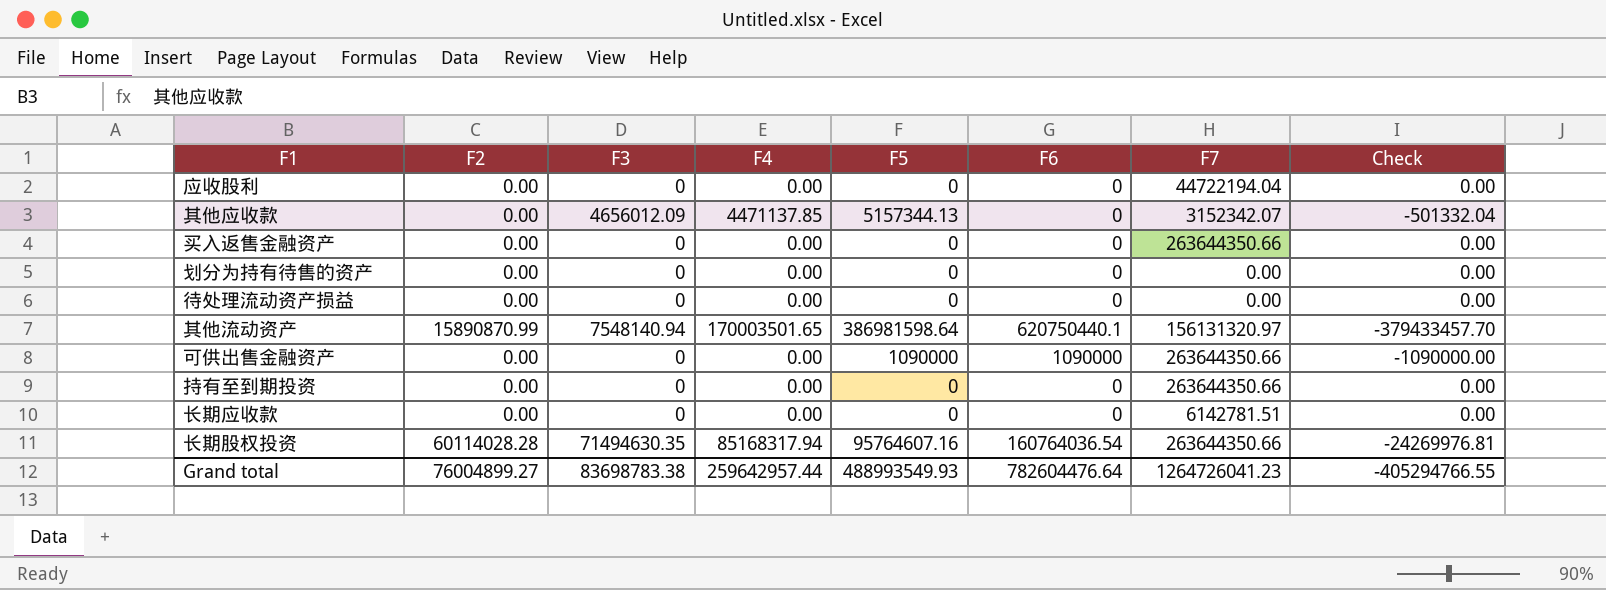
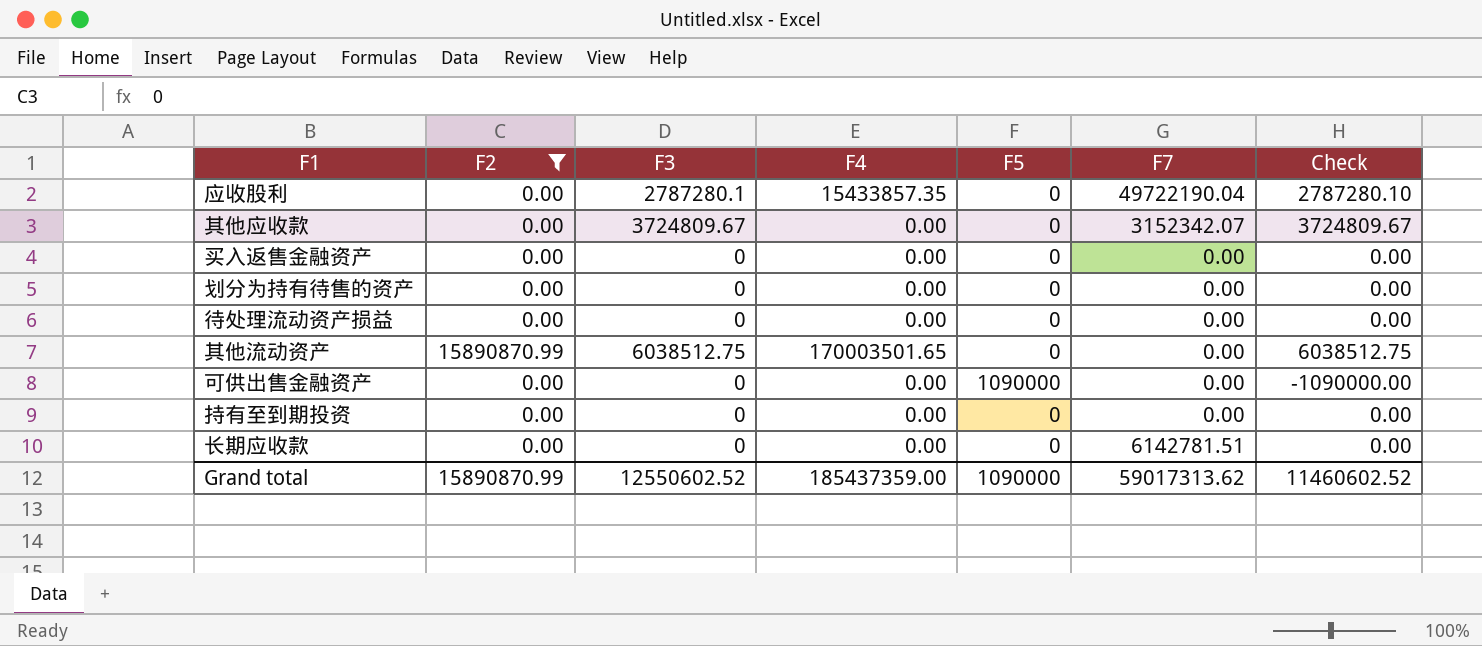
filter: none -> F2 != 60114028.28
column F6 | position: 6 -> none
应收股利 | F3: 0 -> 2787280.1
应收股利 | F4: 0.00 -> 15433857.35
应收股利 | F7: 44722194.04 -> 49722190.04
应收股利 | Check: 0.00 -> 2787280.10
其他应收款 | F3: 4656012.09 -> 3724809.67
其他应收款 | F4: 4471137.85 -> 0.00
其他应收款 | F5: 5157344.13 -> 0
其他应收款 | Check: -501332.04 -> 3724809.67
买入返售金融资产 | F7: 263644350.66 -> 0.00
其他流动资产 | F3: 7548140.94 -> 6038512.75
其他流动资产 | F5: 386981598.64 -> 0
其他流动资产 | F7: 156131320.97 -> 0.00
其他流动资产 | Check: -379433457.70 -> 6038512.75
可供出售金融资产 | F7: 263644350.66 -> 0.00
持有至到期投资 | F7: 263644350.66 -> 0.00
Grand total | F2: 76004899.27 -> 15890870.99
Grand total | F3: 83698783.38 -> 12550602.52
Grand total | F4: 259642957.44 -> 185437359.00
Grand total | F5: 488993549.93 -> 1090000
Grand total | F7: 1264726041.23 -> 59017313.62
Grand total | Check: -405294766.55 -> 11460602.52

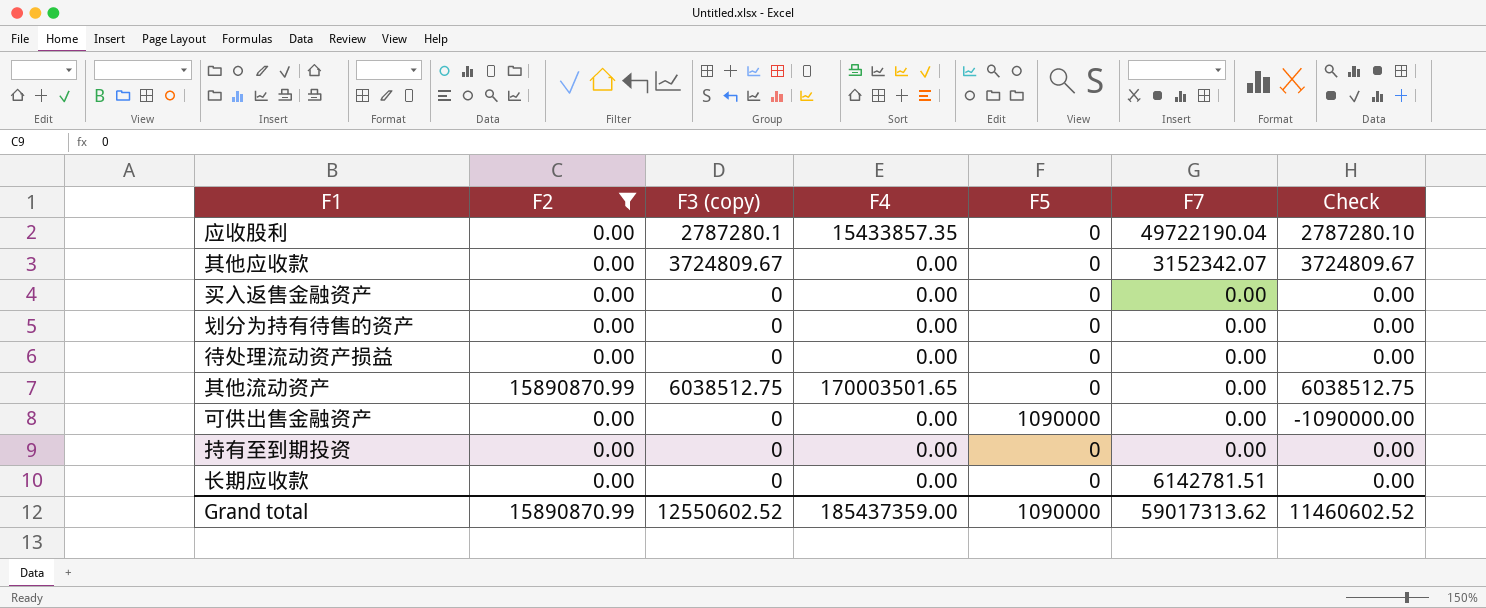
column name: F3 -> F3 (copy)

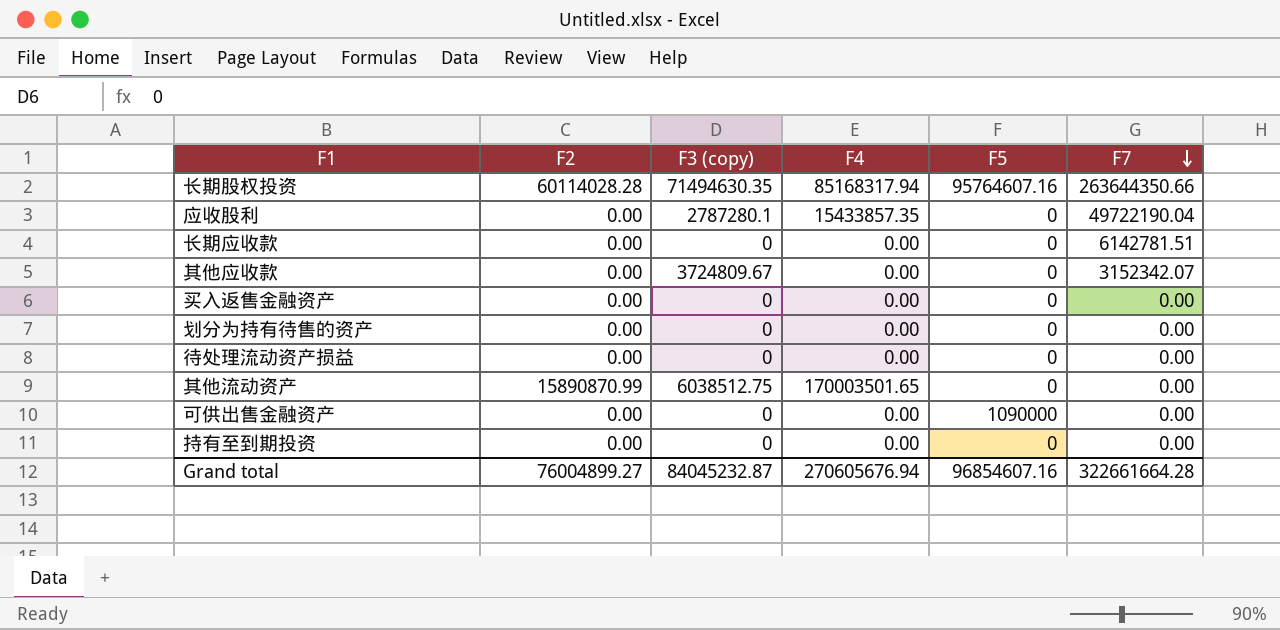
filter: F2 != 60114028.28 -> none
row order: none -> F7 descending
column Check | formula: [F3 (copy)] - [F5] -> none
Grand total | F2: 15890870.99 -> 76004899.27
Grand total | F3 (copy): 12550602.52 -> 84045232.87
Grand total | F4: 185437359.00 -> 270605676.94
Grand total | F5: 1090000 -> 96854607.16
Grand total | F7: 59017313.62 -> 322661664.28

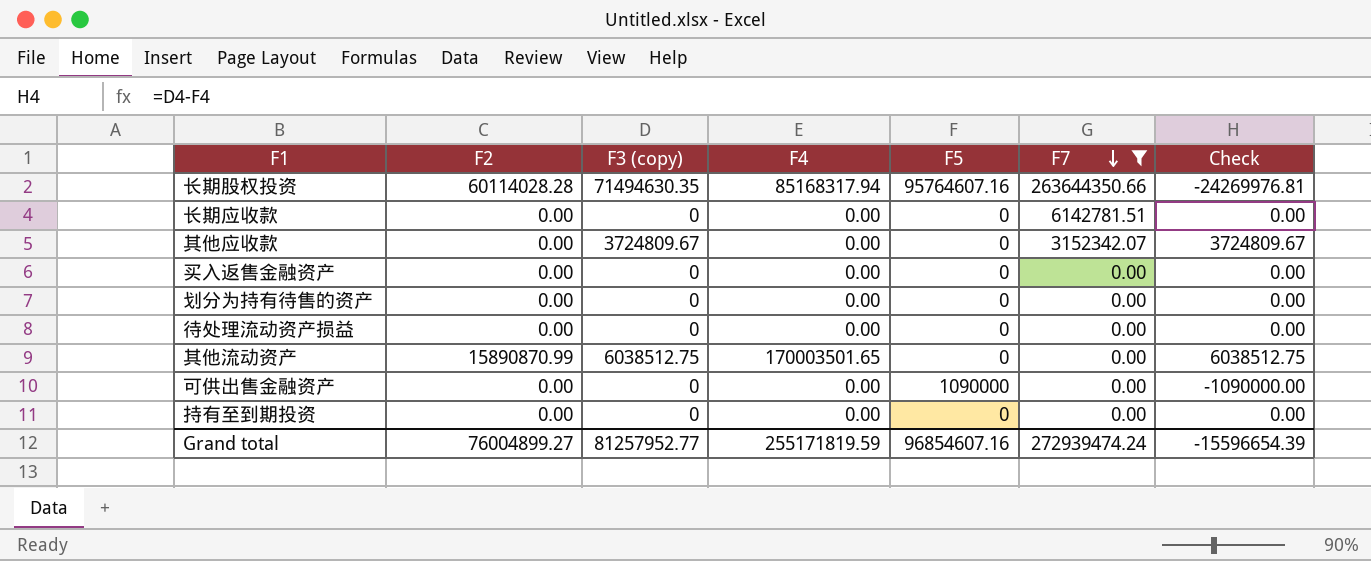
filter: none -> F7 != 49722190.04
column Check | formula: none -> [F3 (copy)] - [F5]
Grand total | F3 (copy): 84045232.87 -> 81257952.77
Grand total | F4: 270605676.94 -> 255171819.59
Grand total | F7: 322661664.28 -> 272939474.24

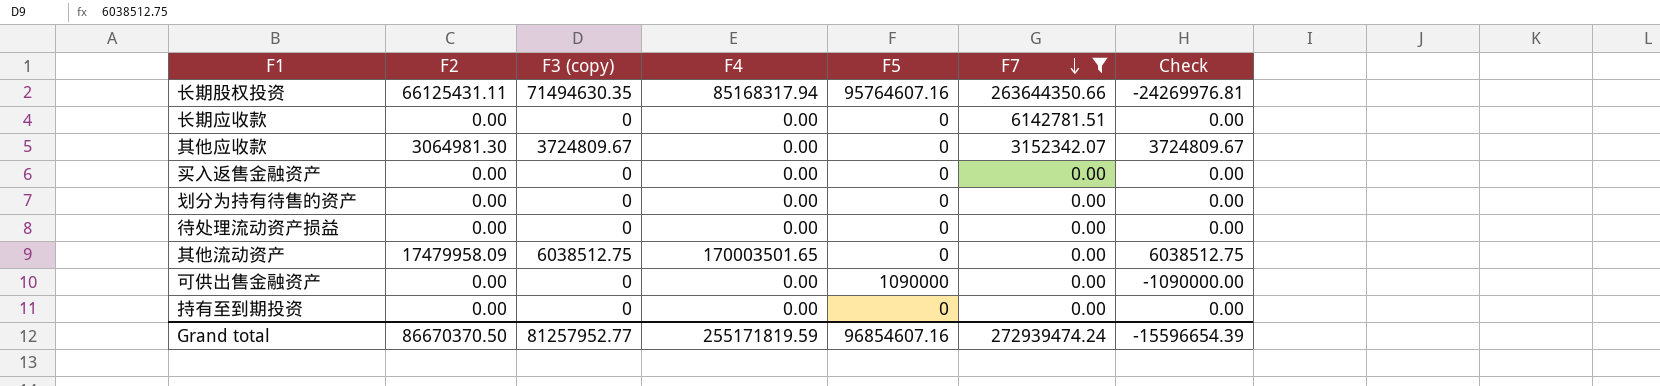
长期股权投资 | F2: 60114028.28 -> 66125431.11
其他应收款 | F2: 0.00 -> 3064981.30
其他流动资产 | F2: 15890870.99 -> 17479958.09
Grand total | F2: 76004899.27 -> 86670370.50

